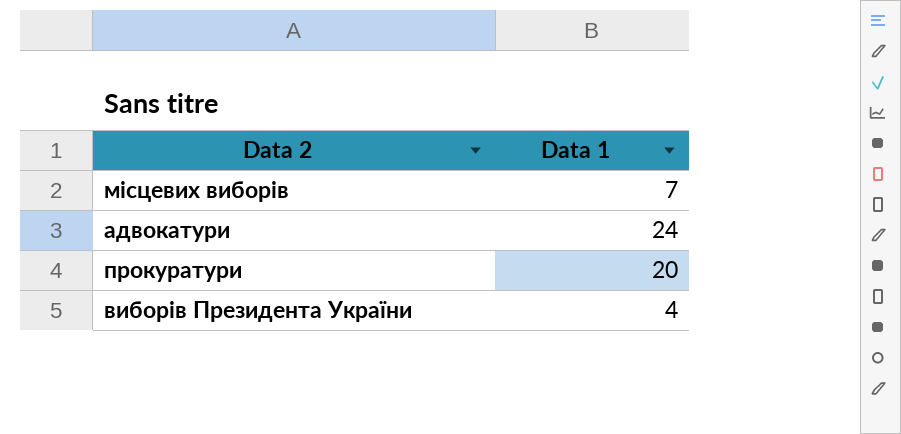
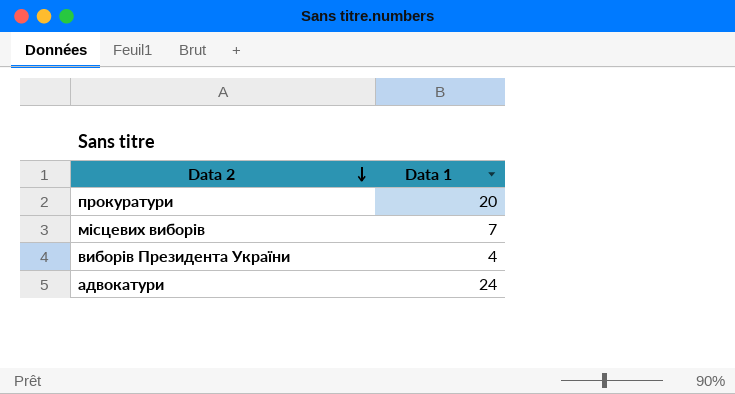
row order: none -> Data 2 descending

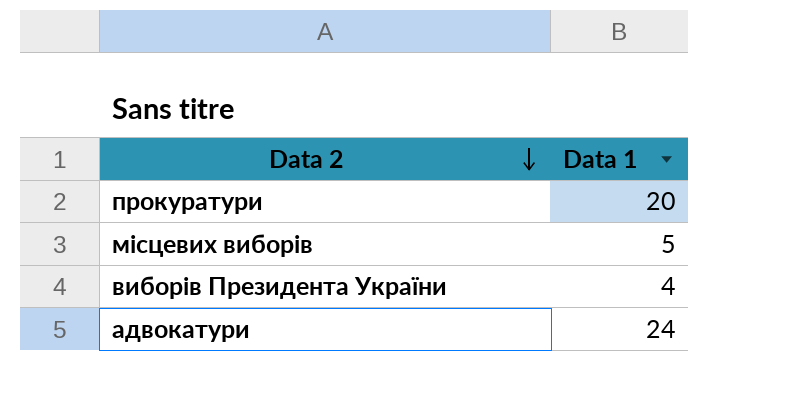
місцевих виборів | Data 1: 7 -> 5

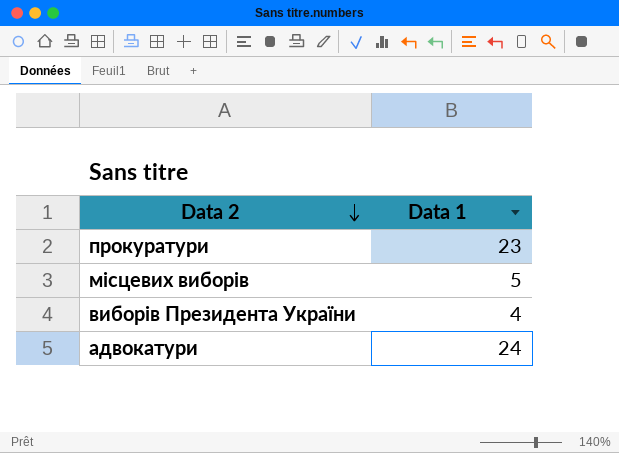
прокуратури | Data 1: 20 -> 23

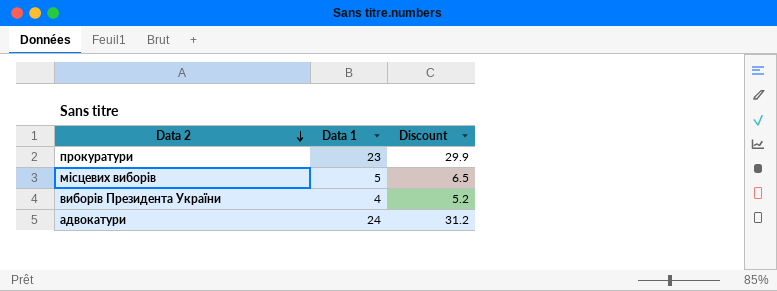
column Discount | formula: none -> [Data 1] * 1.3

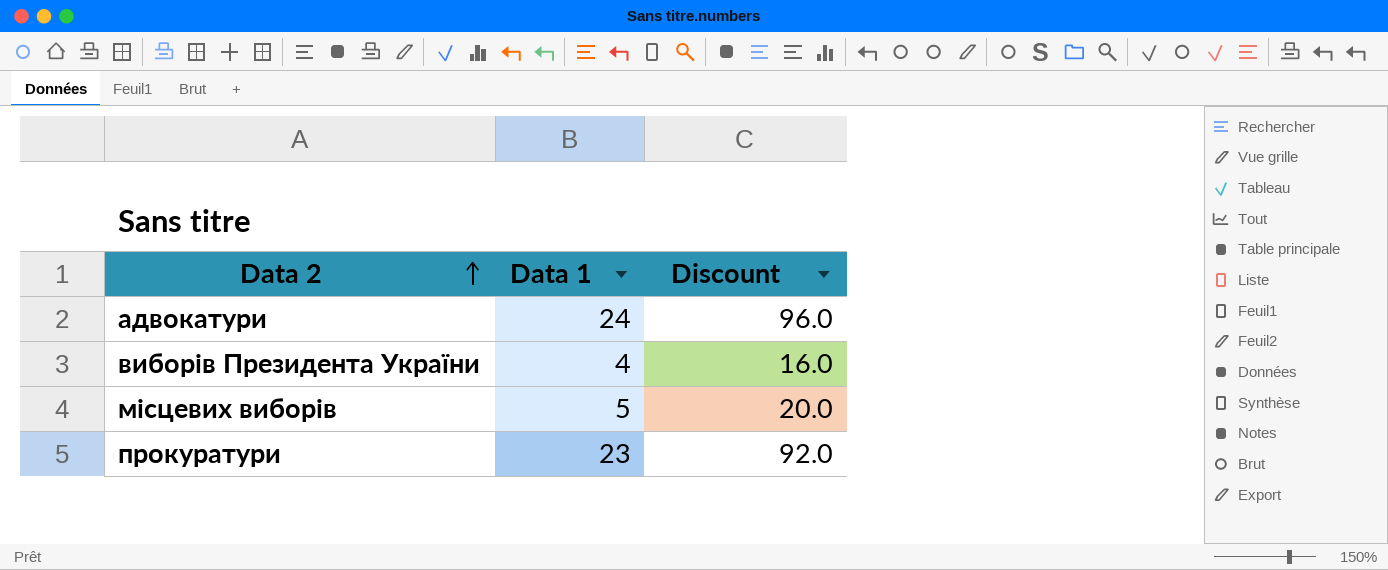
row order: Data 2 descending -> Data 2 ascending
column Discount | formula: [Data 1] * 1.3 -> [Data 1] * 4

